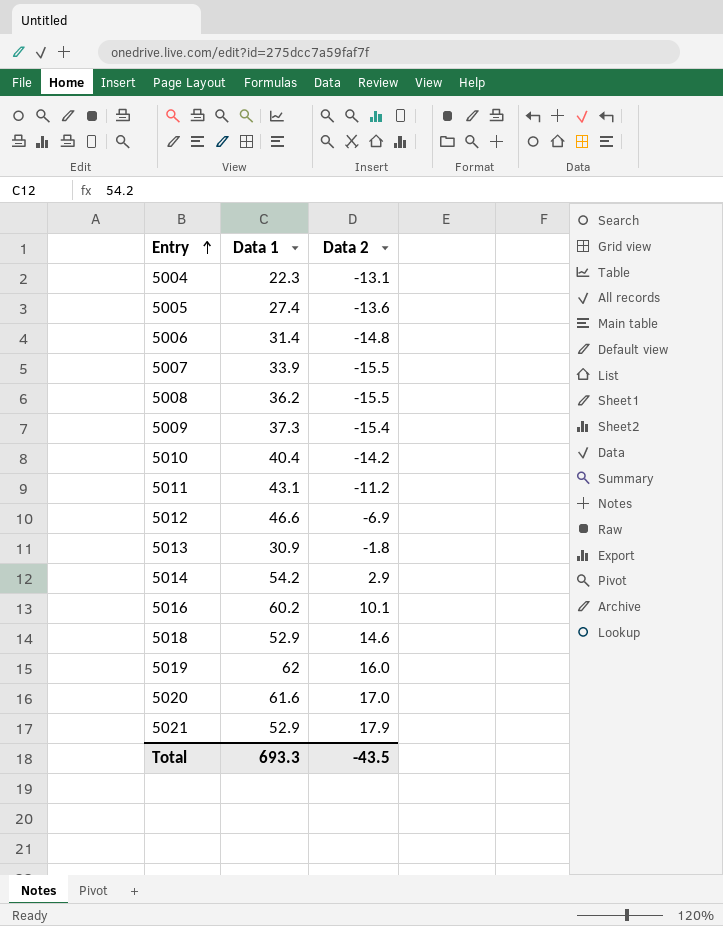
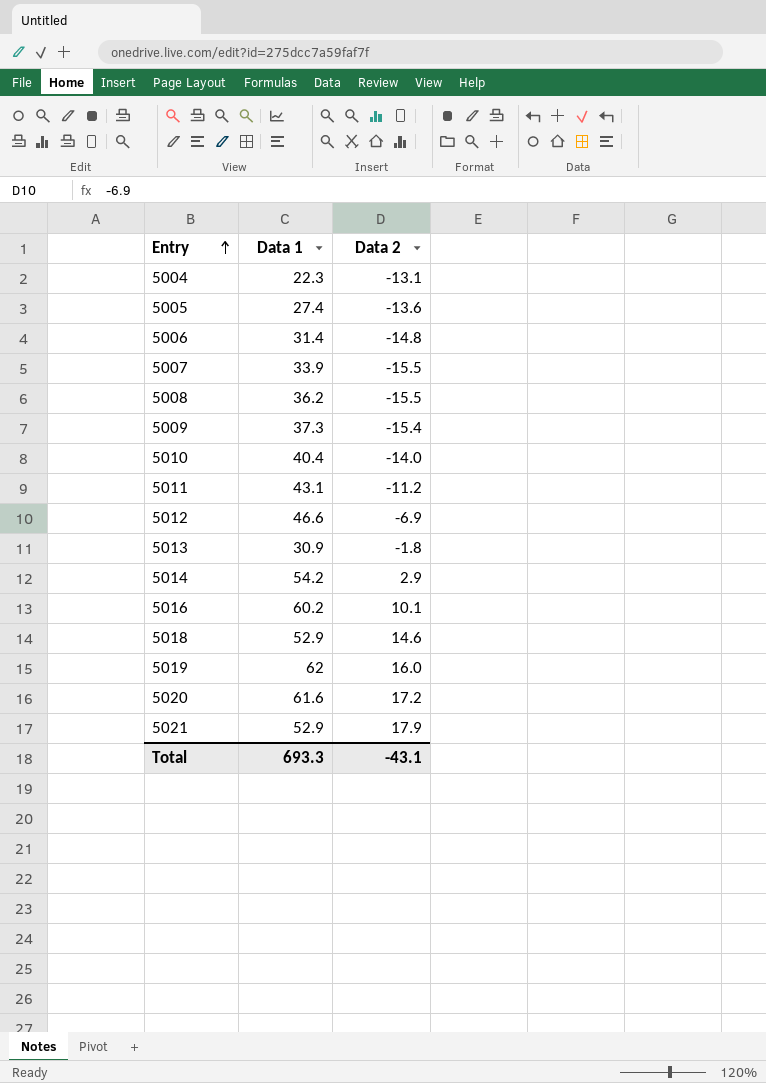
5010 | Data 2: -14.2 -> -14.0
5020 | Data 2: 17.0 -> 17.2
Total | Data 2: -43.5 -> -43.1

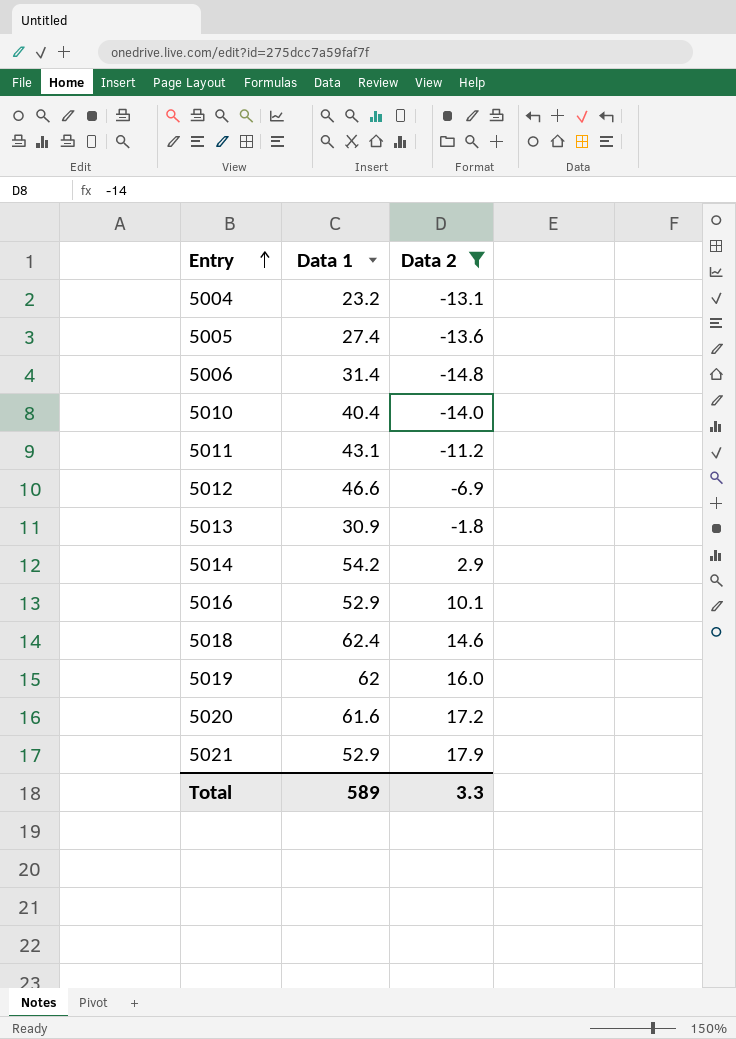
filter: none -> Data 2 >= -14.8
5004 | Data 1: 22.3 -> 23.2
5016 | Data 1: 60.2 -> 52.9
5018 | Data 1: 52.9 -> 62.4
Total | Data 1: 693.3 -> 589
Total | Data 2: -43.1 -> 3.3

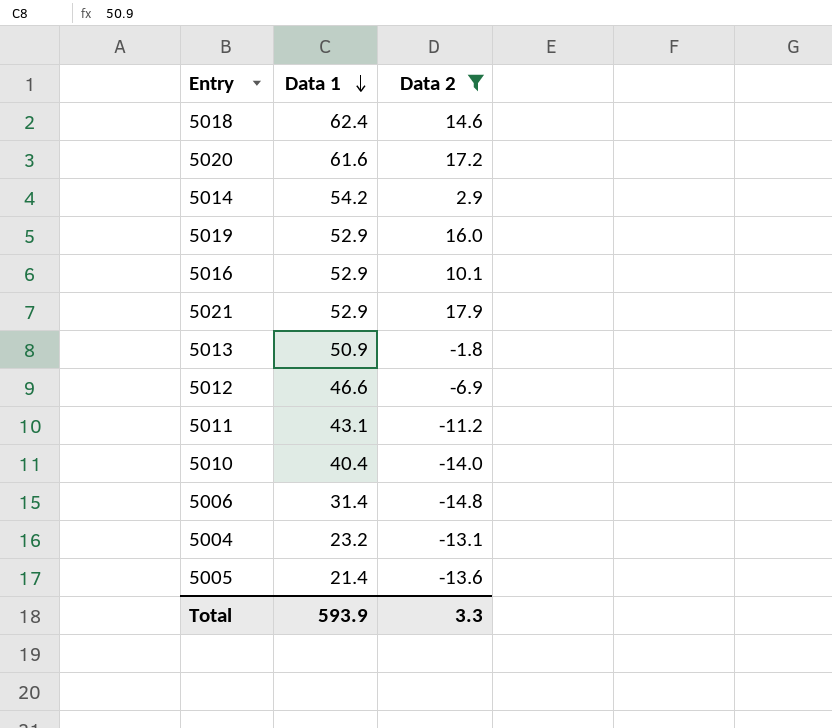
row order: Entry ascending -> Data 1 descending
5019 | Data 1: 62 -> 52.9
5013 | Data 1: 30.9 -> 50.9
5005 | Data 1: 27.4 -> 21.4
Total | Data 1: 589 -> 593.9

